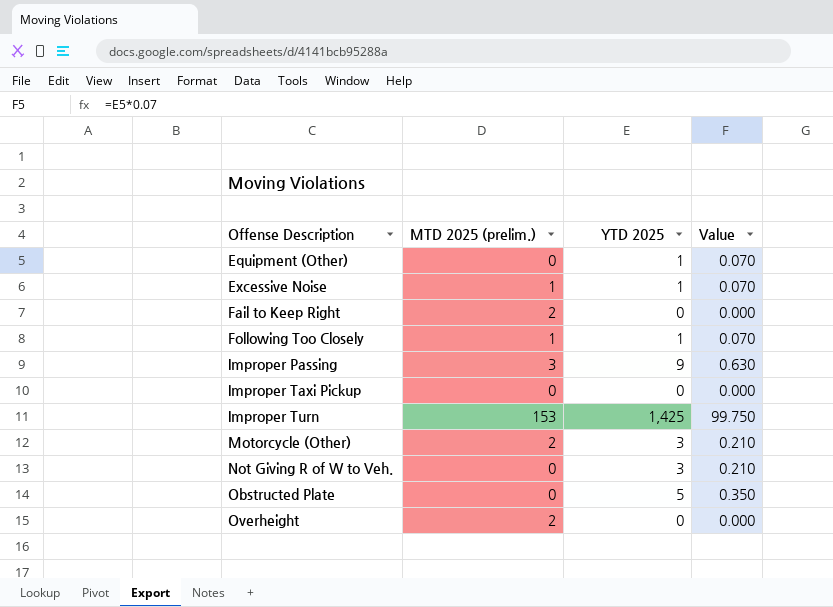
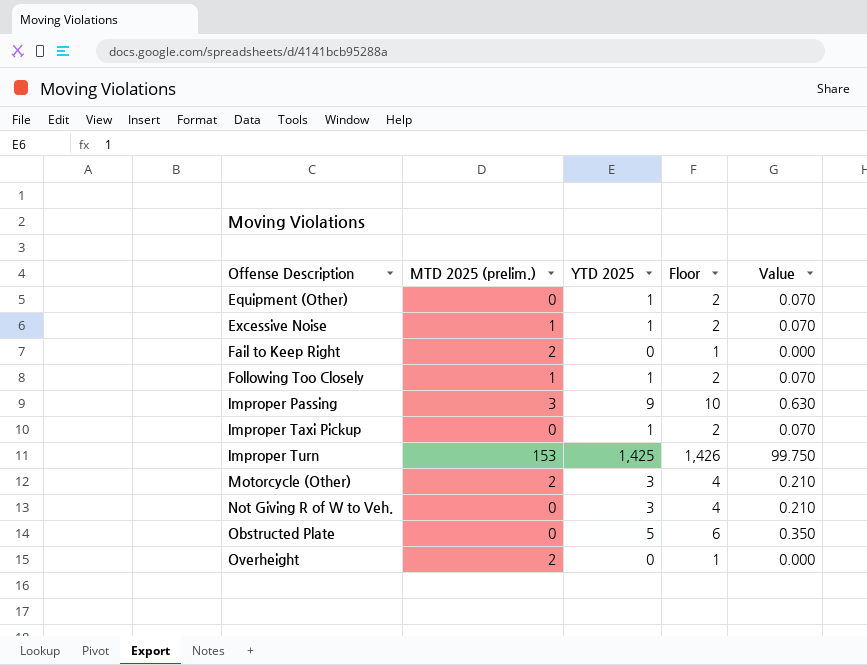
column Floor | formula: none -> [YTD 2025] + 1
Improper Taxi Pickup | YTD 2025: 0 -> 1
Improper Taxi Pickup | Value: 0.000 -> 0.070

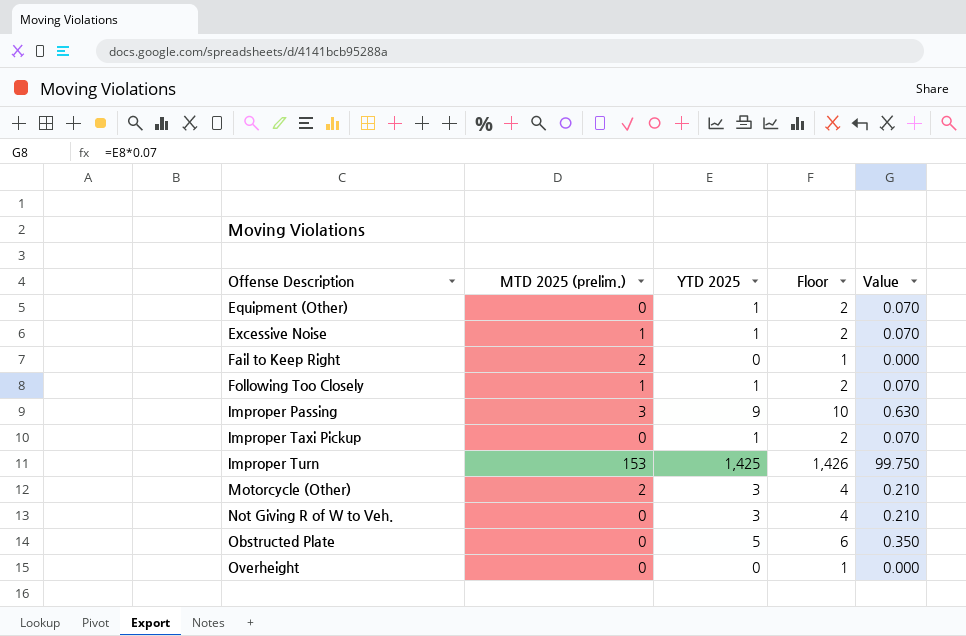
Overheight | MTD 2025 (prelim.): 2 -> 0

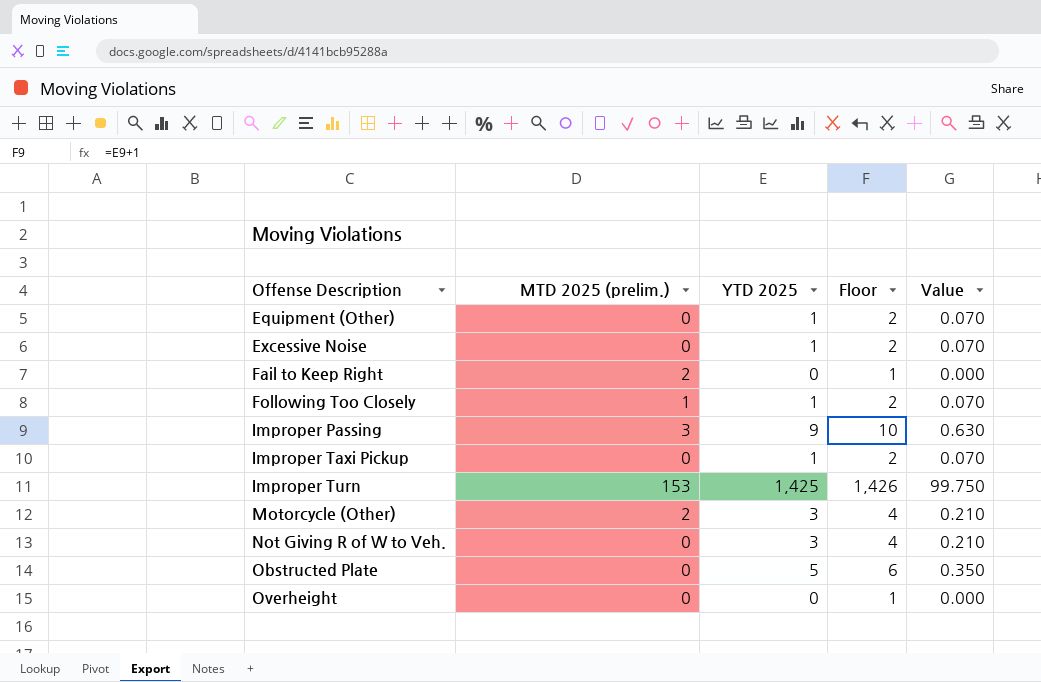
Excessive Noise | MTD 2025 (prelim.): 1 -> 0

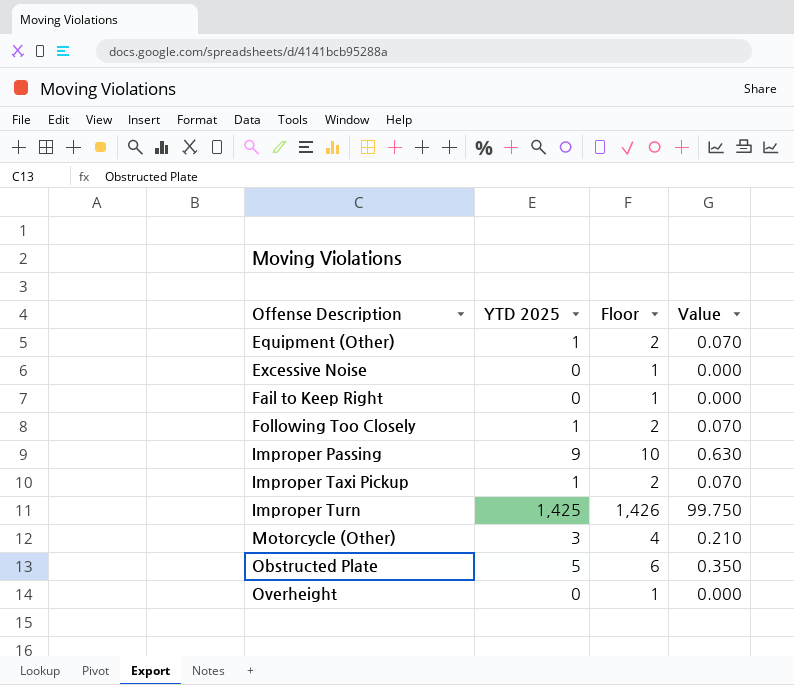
column MTD 2025 (prelim.) | position: 2 -> none
row Not Giving R of W to Veh.: 0 | 3 | 4 | 0.210 -> none
Excessive Noise | YTD 2025: 1 -> 0
Excessive Noise | Floor: 2 -> 1
Excessive Noise | Value: 0.070 -> 0.000

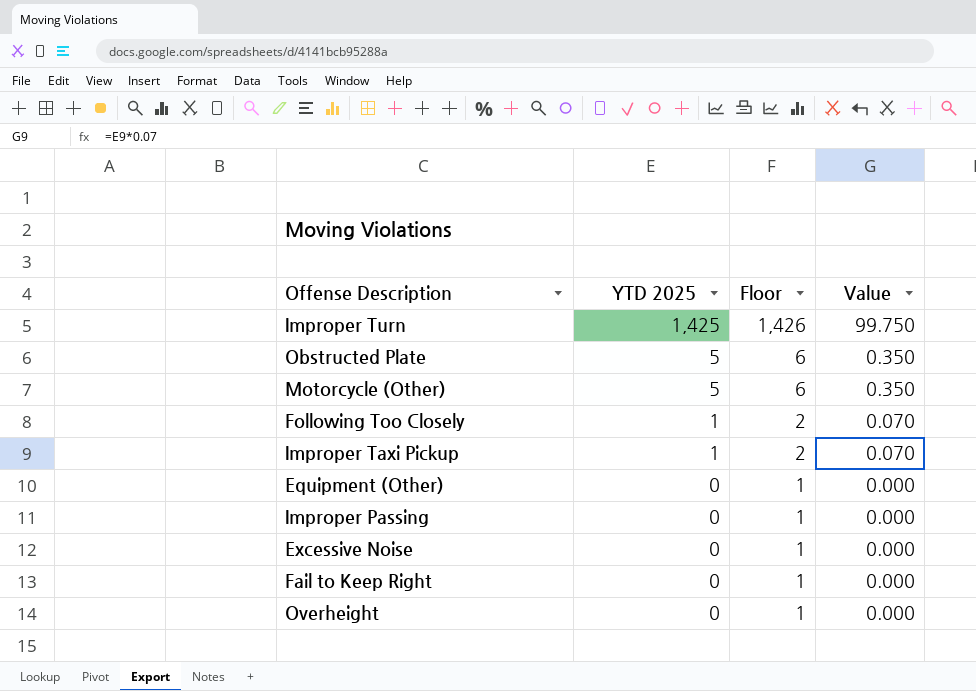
row order: Offense Description ascending -> YTD 2025 descending
Motorcycle (Other) | YTD 2025: 3 -> 5
Motorcycle (Other) | Floor: 4 -> 6
Motorcycle (Other) | Value: 0.210 -> 0.350
Equipment (Other) | YTD 2025: 1 -> 0
Equipment (Other) | Floor: 2 -> 1
Equipment (Other) | Value: 0.070 -> 0.000
Improper Passing | YTD 2025: 9 -> 0
Improper Passing | Floor: 10 -> 1
Improper Passing | Value: 0.630 -> 0.000

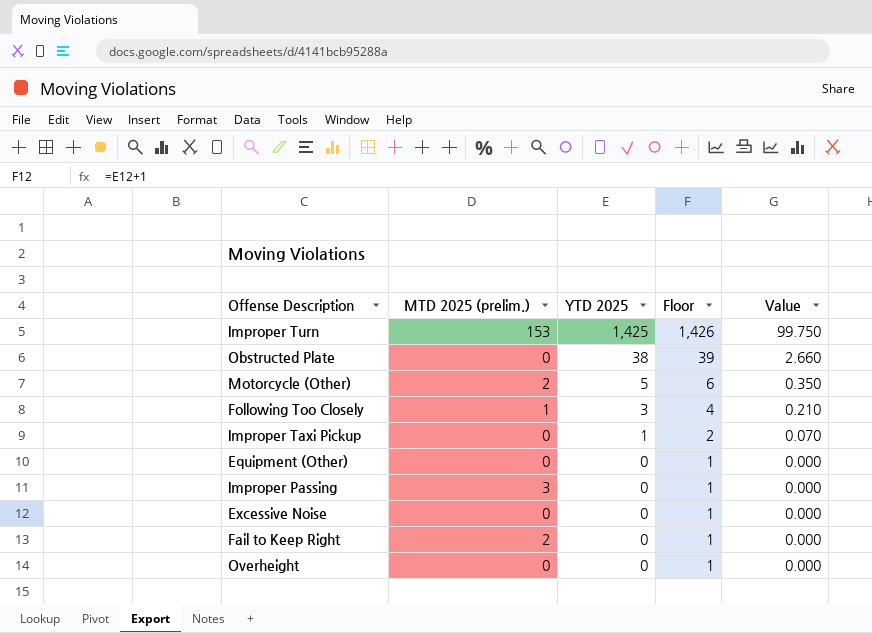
column MTD 2025 (prelim.) | position: none -> 2
Obstructed Plate | YTD 2025: 5 -> 38
Obstructed Plate | Floor: 6 -> 39
Obstructed Plate | Value: 0.350 -> 2.660
Following Too Closely | YTD 2025: 1 -> 3
Following Too Closely | Floor: 2 -> 4
Following Too Closely | Value: 0.070 -> 0.210

